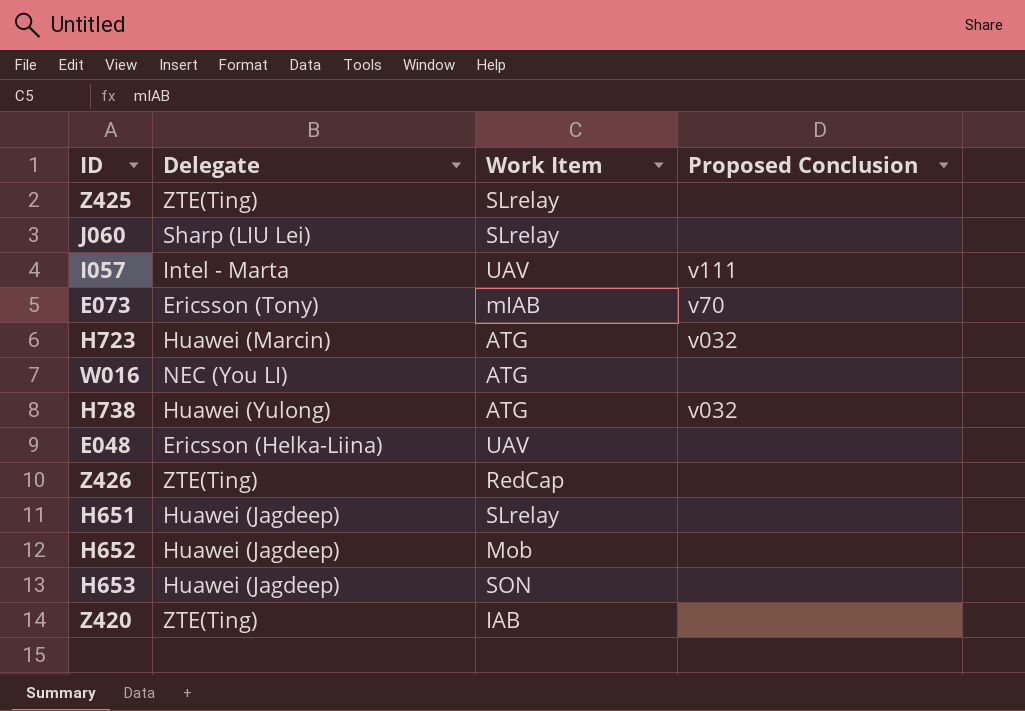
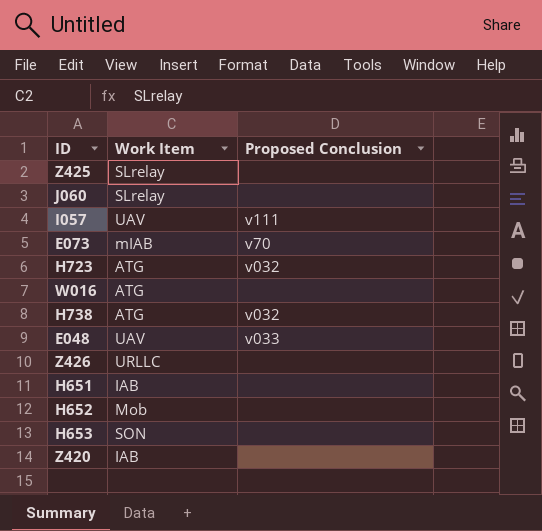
column Delegate | position: 2 -> none
E048 | Proposed Conclusion: none -> v033
Z426 | Work Item: RedCap -> URLLC
H651 | Work Item: SLrelay -> IAB

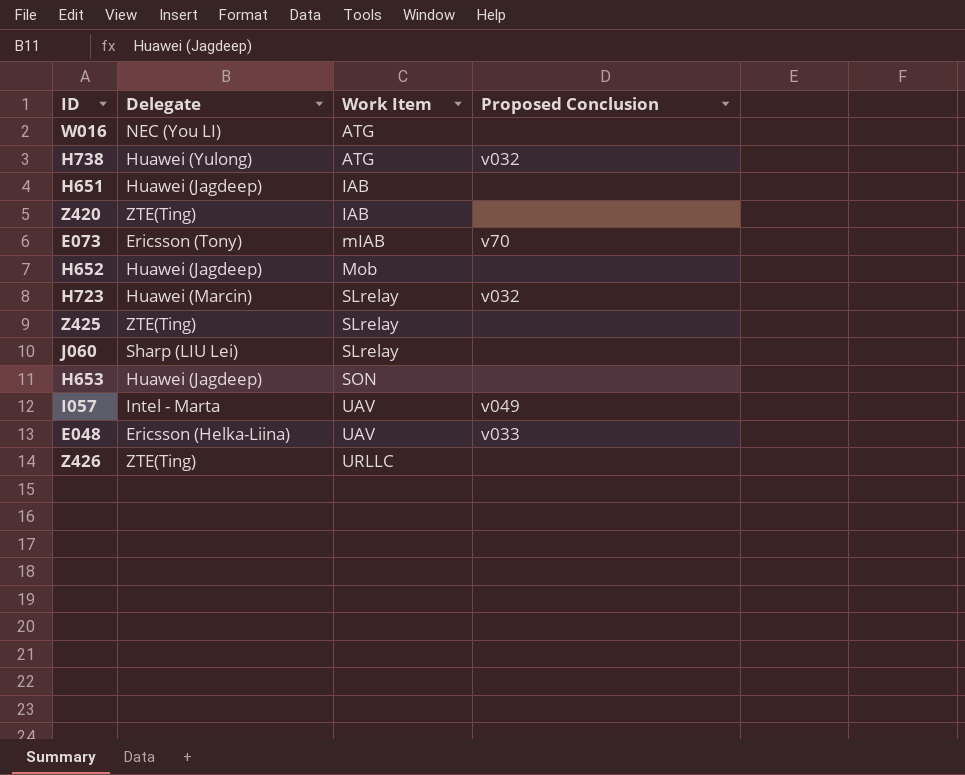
row order: none -> Work Item ascending
column Delegate | position: none -> 2
H723 | Work Item: ATG -> SLrelay
I057 | Proposed Conclusion: v111 -> v049

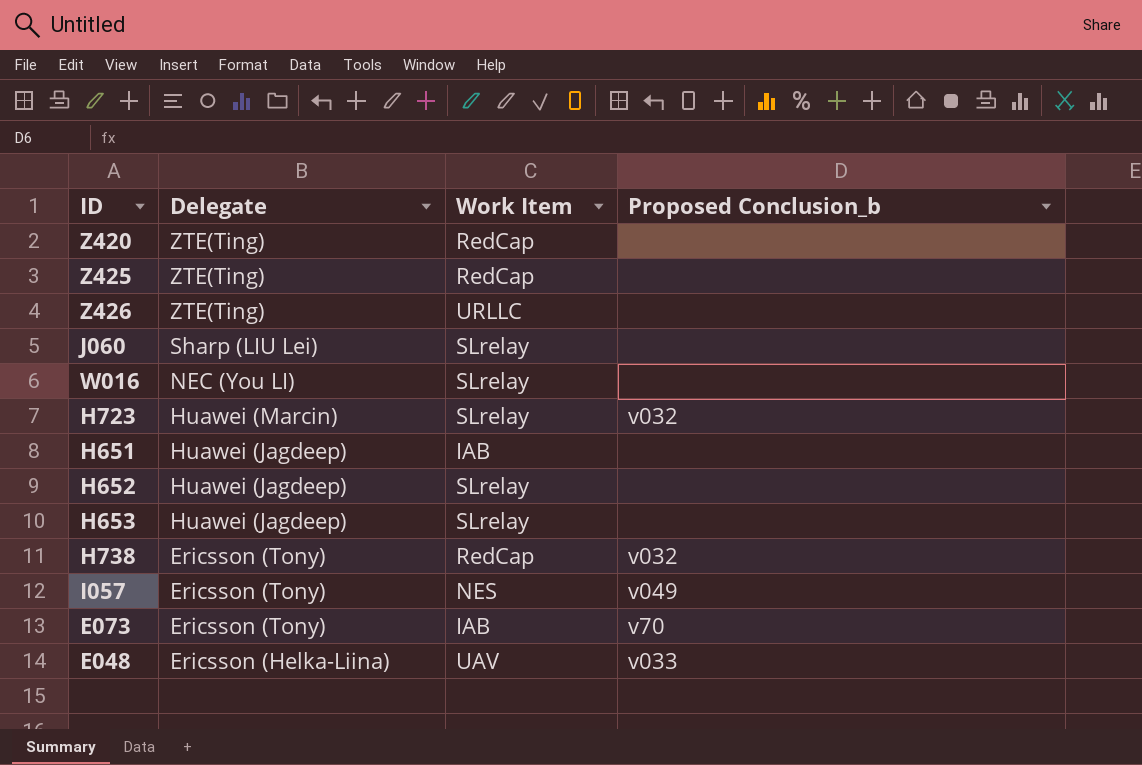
row order: Work Item ascending -> Delegate descending
column name: Proposed Conclusion -> Proposed Conclusion_b
Z420 | Work Item: IAB -> RedCap
Z425 | Work Item: SLrelay -> RedCap
W016 | Work Item: ATG -> SLrelay
H652 | Work Item: Mob -> SLrelay
H653 | Work Item: SON -> SLrelay
H738 | Delegate: Huawei (Yulong) -> Ericsson (Tony)
H738 | Work Item: ATG -> RedCap
I057 | Delegate: Intel - Marta -> Ericsson (Tony)
I057 | Work Item: UAV -> NES
E073 | Work Item: mIAB -> IAB

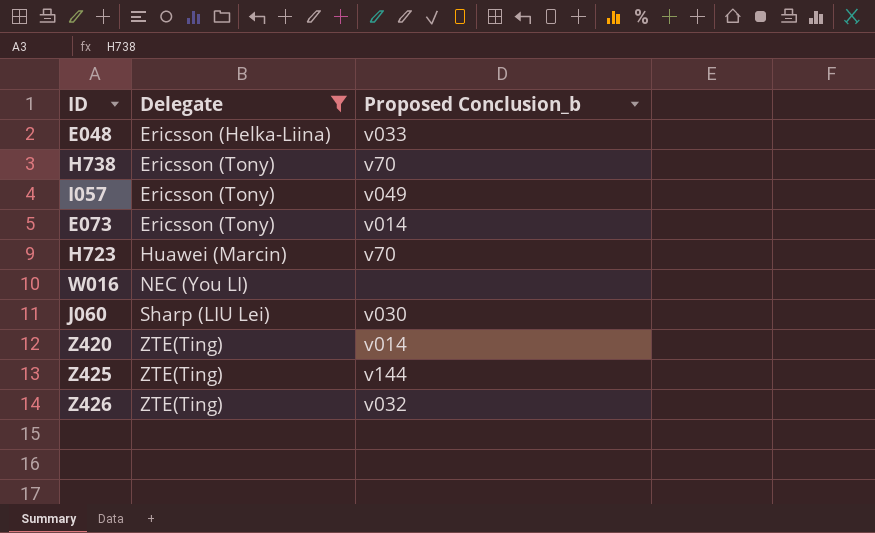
filter: none -> Delegate != Huawei (Jagdeep)
row order: Delegate descending -> Delegate ascending
column Work Item | position: 3 -> none
H738 | Proposed Conclusion_b: v032 -> v70
E073 | Proposed Conclusion_b: v70 -> v014
H723 | Proposed Conclusion_b: v032 -> v70
J060 | Proposed Conclusion_b: none -> v030
Z420 | Proposed Conclusion_b: none -> v014
Z425 | Proposed Conclusion_b: none -> v144
Z426 | Proposed Conclusion_b: none -> v032

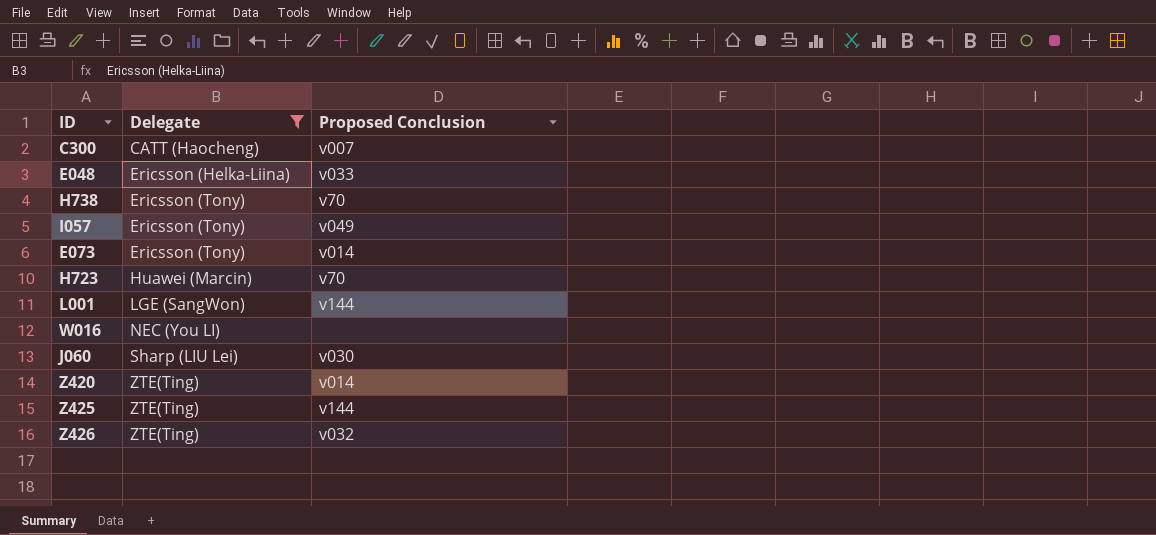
column name: Proposed Conclusion_b -> Proposed Conclusion
row C300: none -> CATT (Haocheng) | v007
row L001: none -> LGE (SangWon) | v144

